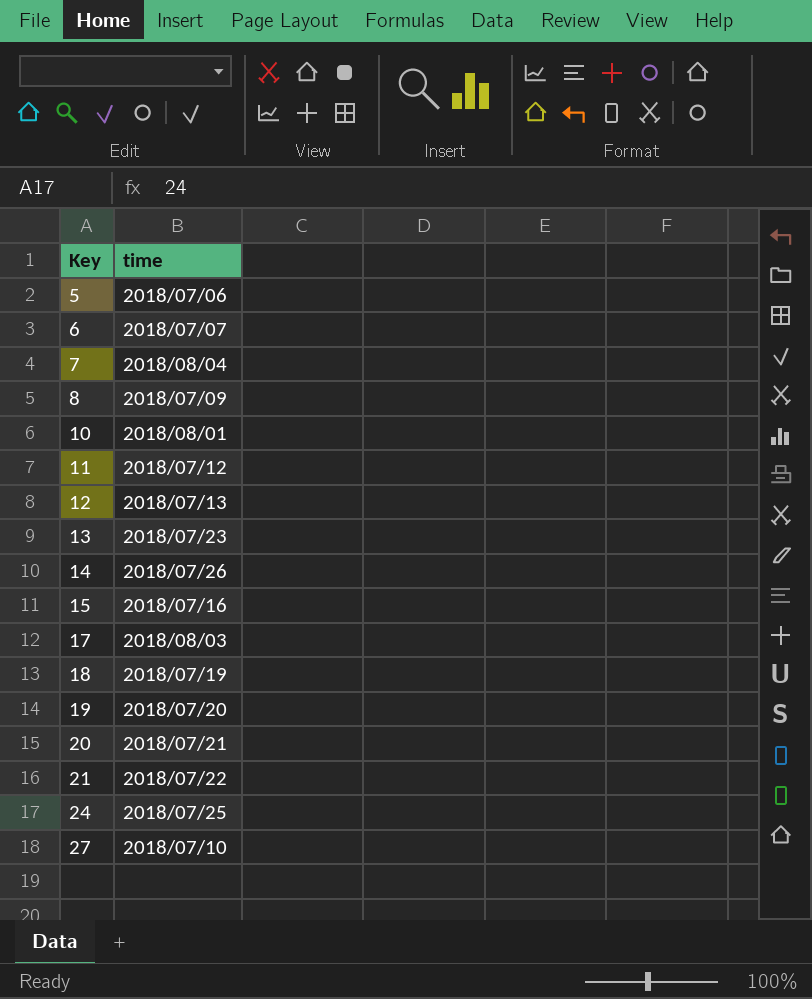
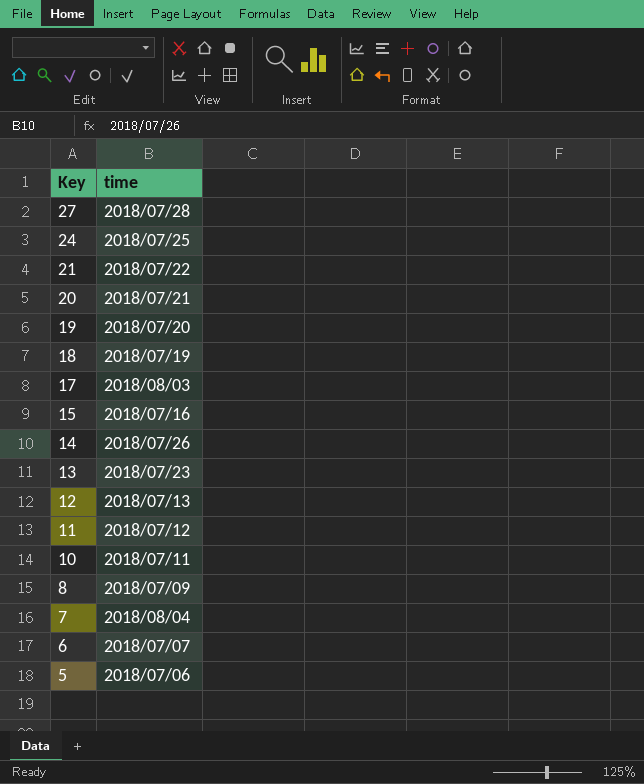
row order: Key ascending -> Key descending
27 | time: 2018/07/10 -> 2018/07/28
10 | time: 2018/08/01 -> 2018/07/11

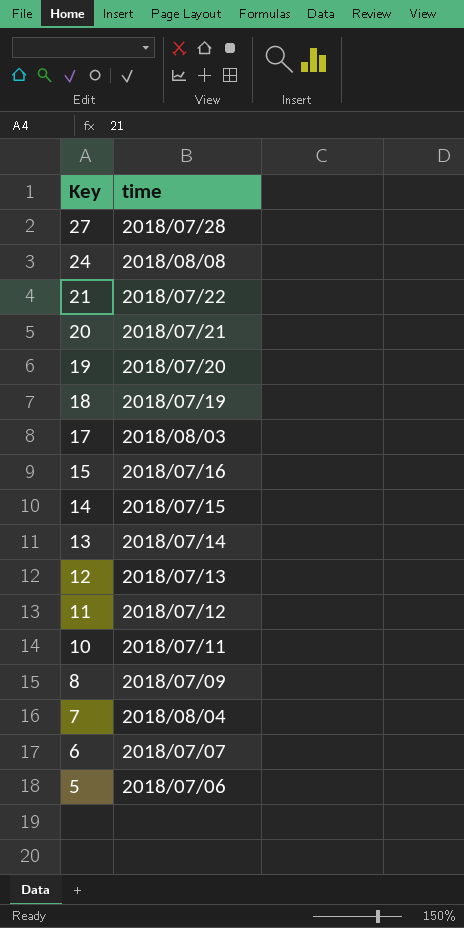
24 | time: 2018/07/25 -> 2018/08/08
14 | time: 2018/07/26 -> 2018/07/15
13 | time: 2018/07/23 -> 2018/07/14

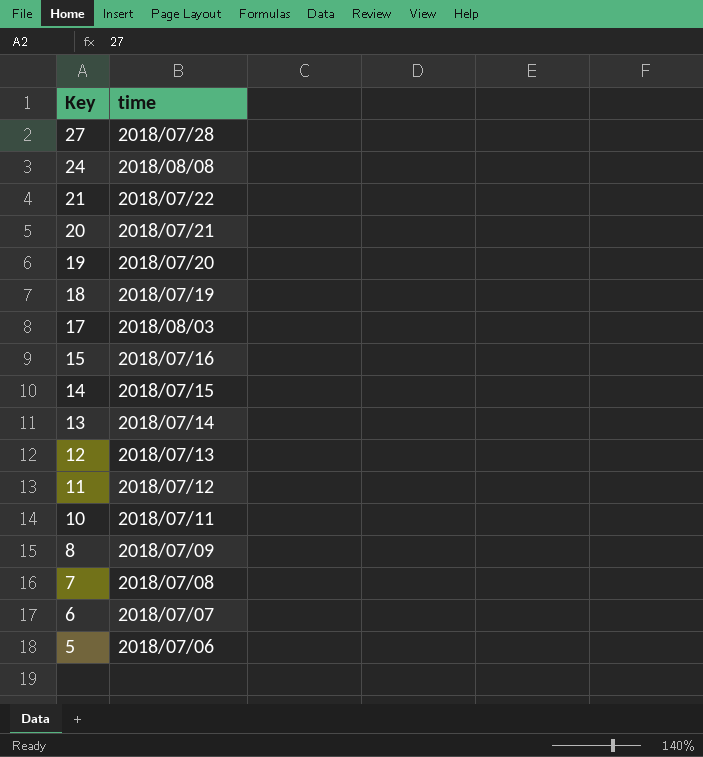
7 | time: 2018/08/04 -> 2018/07/08

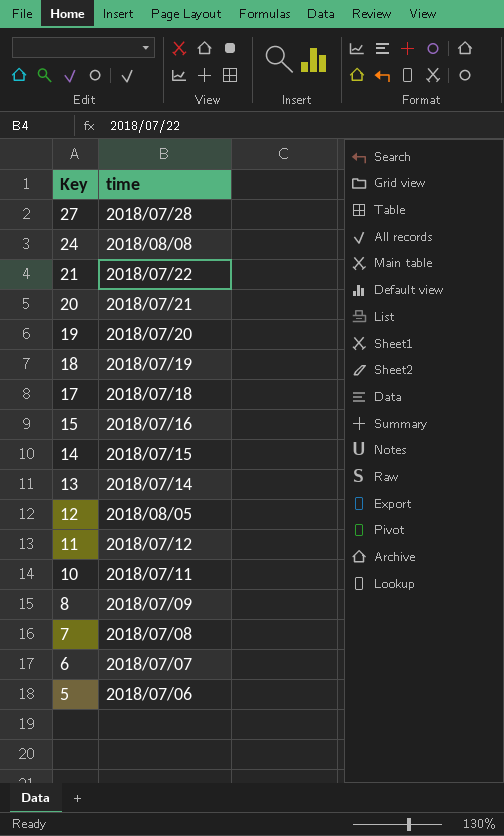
17 | time: 2018/08/03 -> 2018/07/18
12 | time: 2018/07/13 -> 2018/08/05

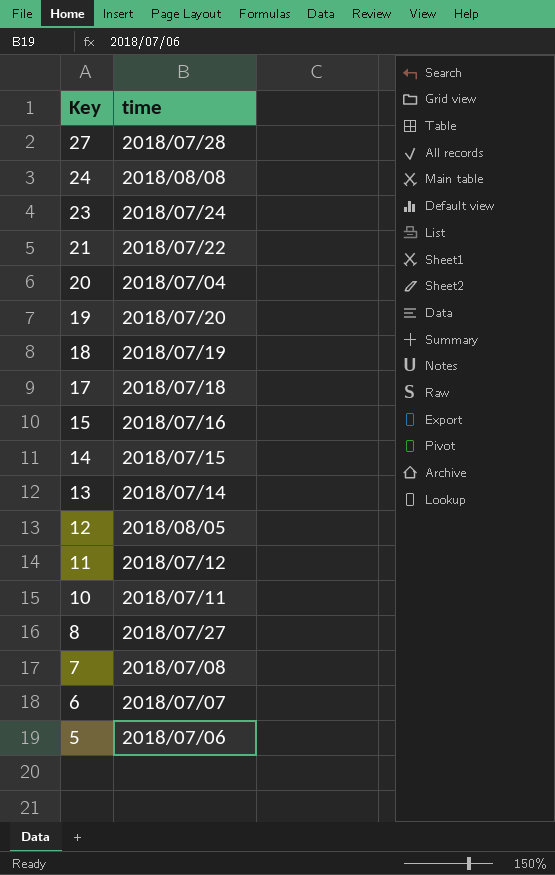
row 23: none -> 2018/07/24
20 | time: 2018/07/21 -> 2018/07/04
8 | time: 2018/07/09 -> 2018/07/27

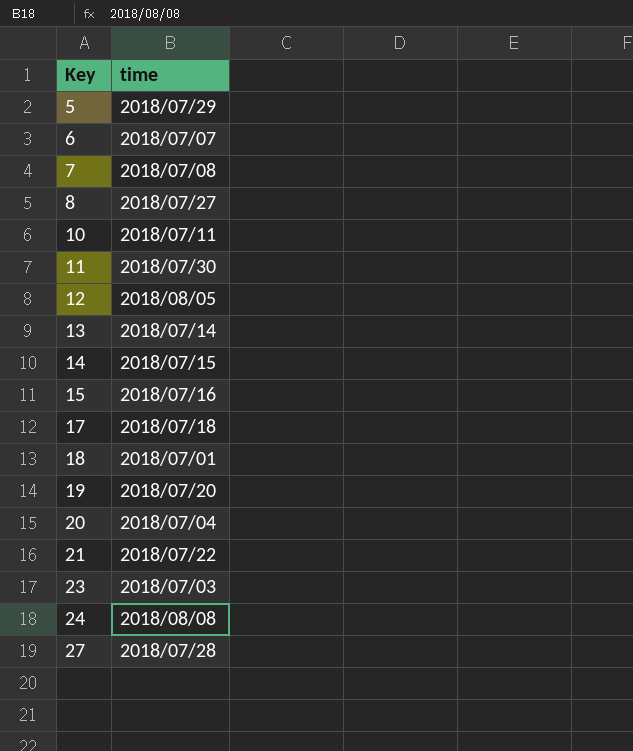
row order: Key descending -> Key ascending
5 | time: 2018/07/06 -> 2018/07/29
11 | time: 2018/07/12 -> 2018/07/30
18 | time: 2018/07/19 -> 2018/07/01
23 | time: 2018/07/24 -> 2018/07/03

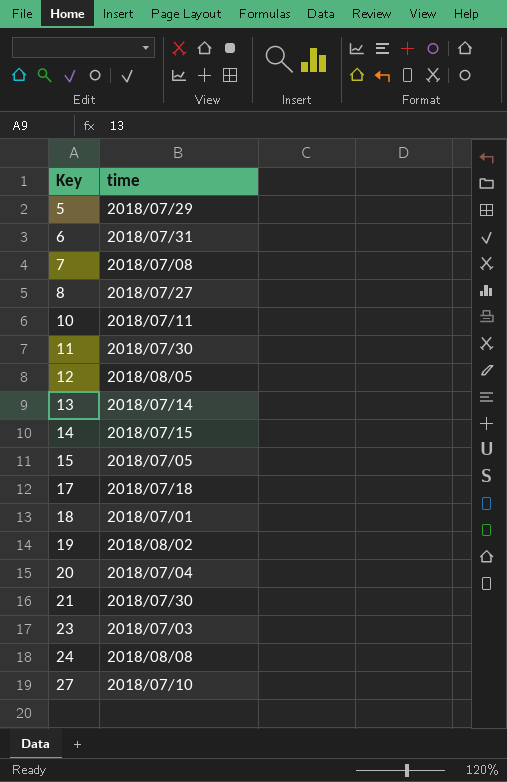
6 | time: 2018/07/07 -> 2018/07/31
15 | time: 2018/07/16 -> 2018/07/05
19 | time: 2018/07/20 -> 2018/08/02
21 | time: 2018/07/22 -> 2018/07/30
27 | time: 2018/07/28 -> 2018/07/10

